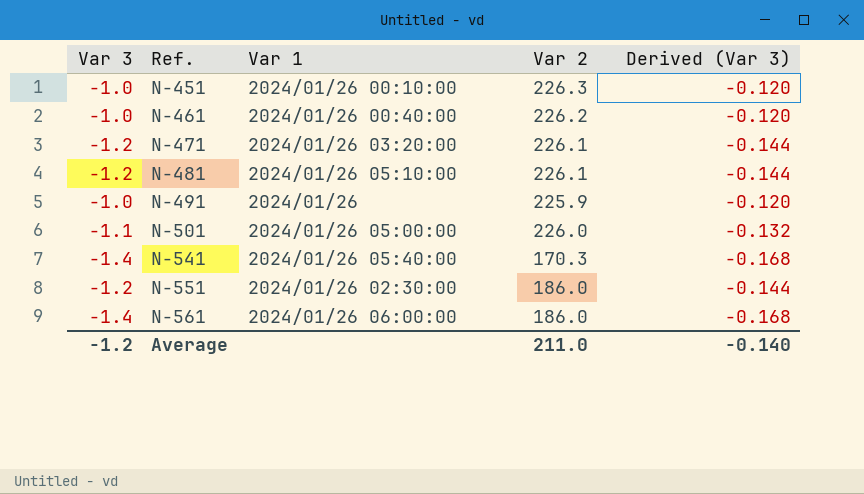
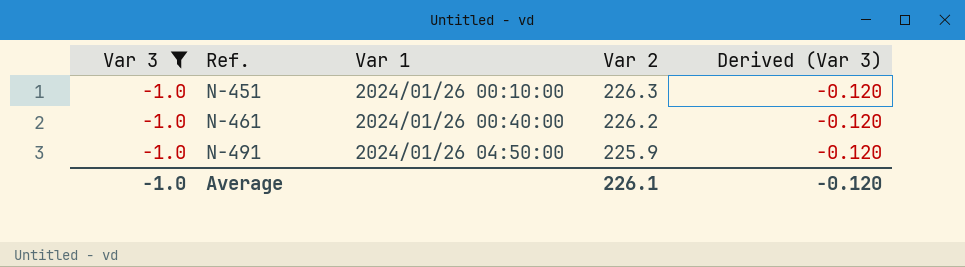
filter: none -> Var 3 = -1.0
N-491 | Var 1: 2024/01/26 -> 2024/01/26 04:50:00
Average | Var 3: -1.2 -> -1.0
Average | Var 2: 211.0 -> 226.1
Average | Derived (Var 3): -0.140 -> -0.120

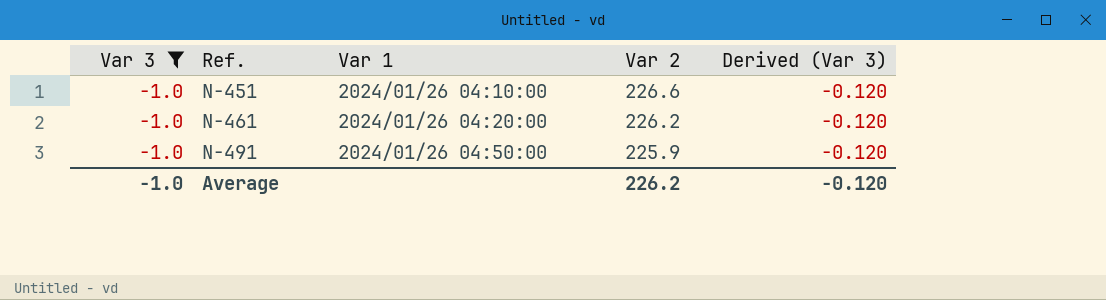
N-451 | Var 1: 2024/01/26 00:10:00 -> 2024/01/26 04:10:00
N-451 | Var 2: 226.3 -> 226.6
N-461 | Var 1: 2024/01/26 00:40:00 -> 2024/01/26 04:20:00
Average | Var 2: 226.1 -> 226.2

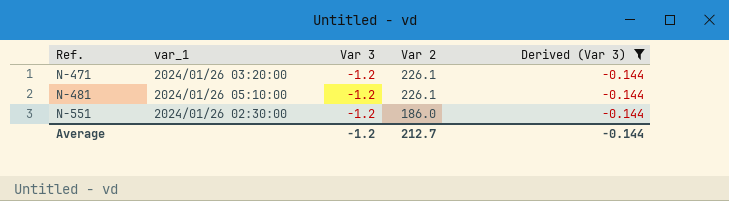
filter: Var 3 = -1.0 -> Derived (Var 3) = -0.144
column name: Var 1 -> var_1
column Var 3 | position: 1 -> 3
Average | Var 3: -1.0 -> -1.2
Average | Var 2: 226.2 -> 212.7
Average | Derived (Var 3): -0.120 -> -0.144

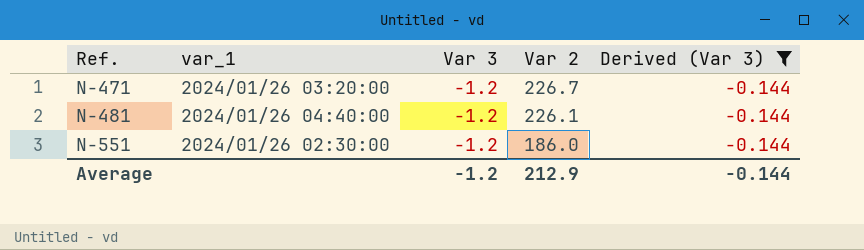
N-471 | Var 2: 226.1 -> 226.7
N-481 | var_1: 2024/01/26 05:10:00 -> 2024/01/26 04:40:00
Average | Var 2: 212.7 -> 212.9

